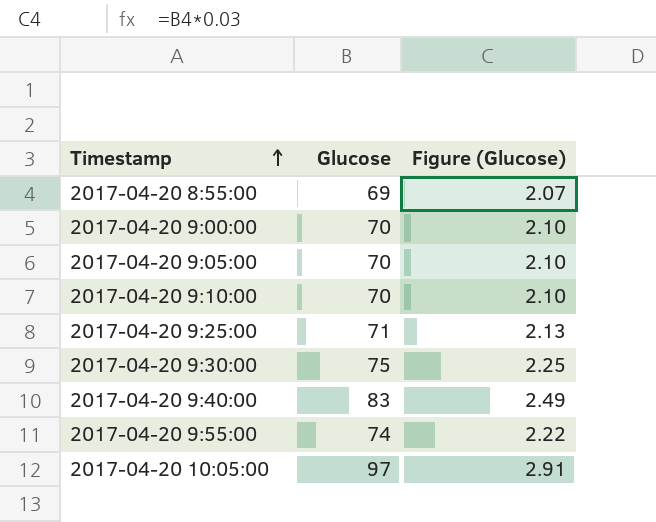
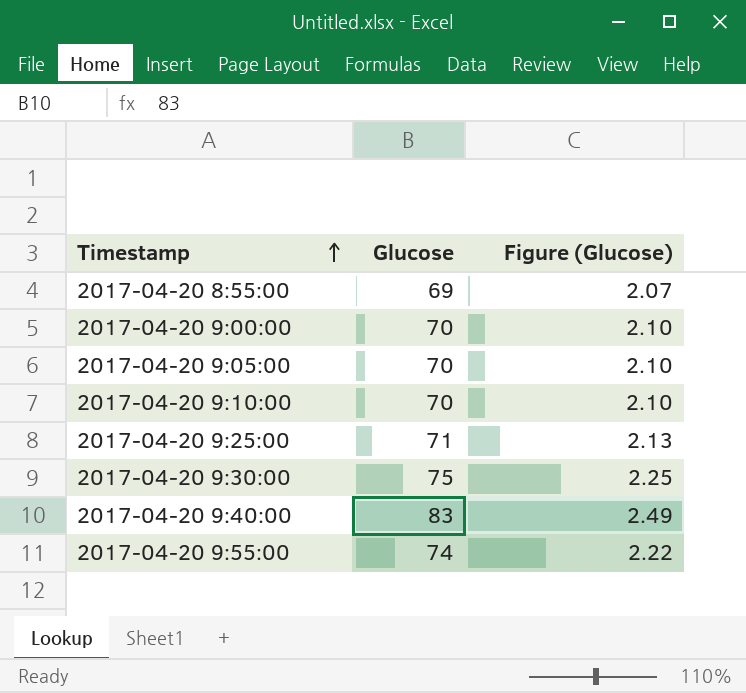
row 2017-04-20 10:05:00: 97 | 2.91 -> none

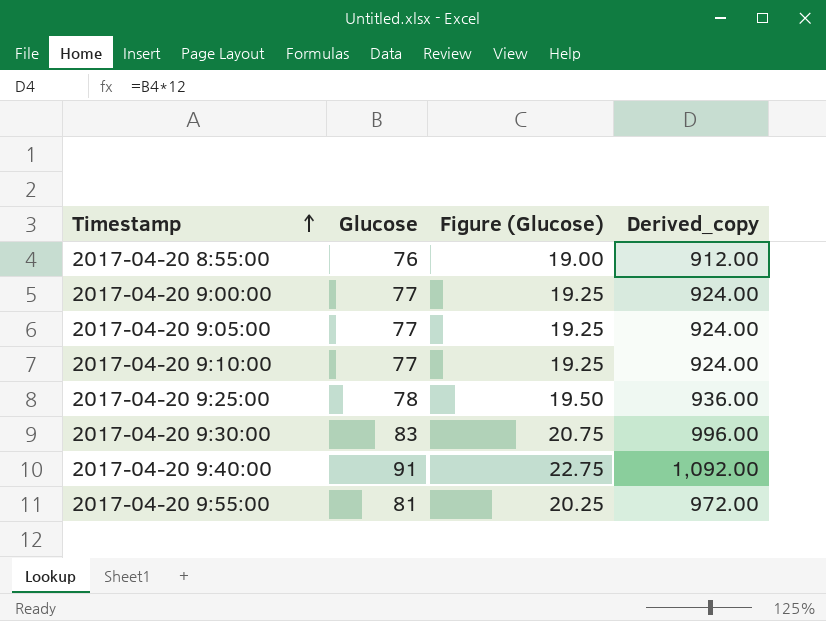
column Figure (Glucose) | formula: [Glucose] * 0.03 -> [Glucose] * 0.25
column Derived_copy | formula: none -> [Glucose] * 12
2017-04-20 8:55:00 | Glucose: 69 -> 76
2017-04-20 9:00:00 | Glucose: 70 -> 77
2017-04-20 9:05:00 | Glucose: 70 -> 77
2017-04-20 9:10:00 | Glucose: 70 -> 77
2017-04-20 9:25:00 | Glucose: 71 -> 78
2017-04-20 9:30:00 | Glucose: 75 -> 83
2017-04-20 9:40:00 | Glucose: 83 -> 91
2017-04-20 9:55:00 | Glucose: 74 -> 81

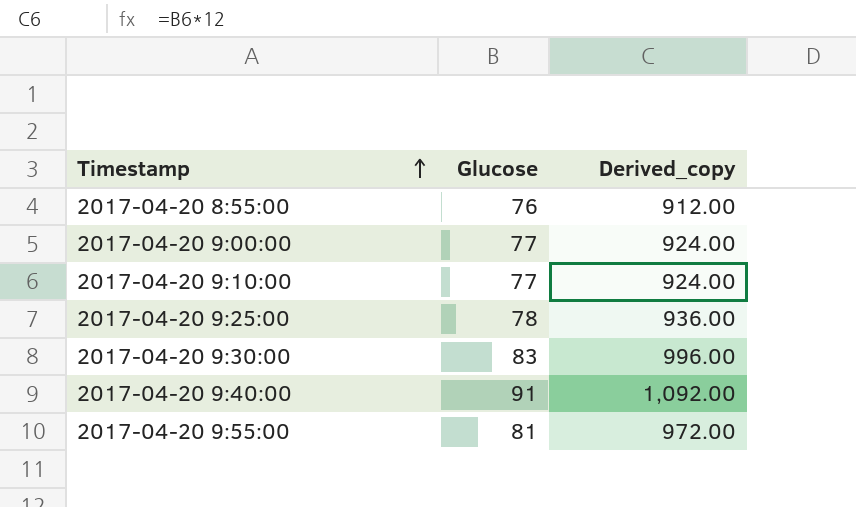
column Figure (Glucose) | formula: [Glucose] * 0.25 -> none
row 2017-04-20 9:05:00: 77 | 19.25 | 924.00 -> none

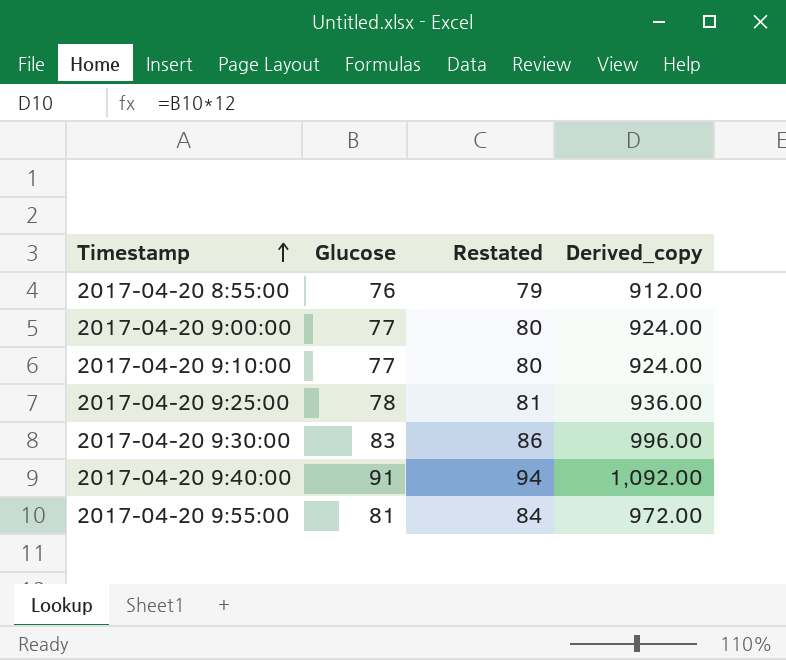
column Restated | formula: none -> [Glucose] + 3

